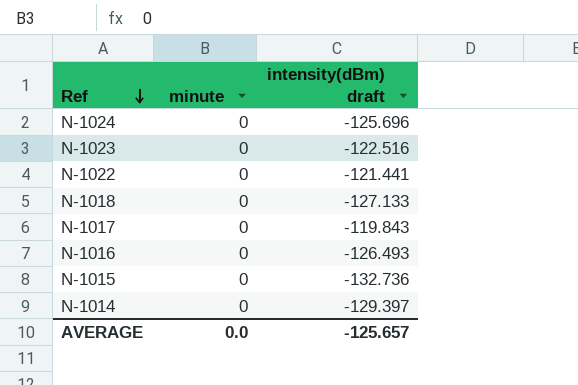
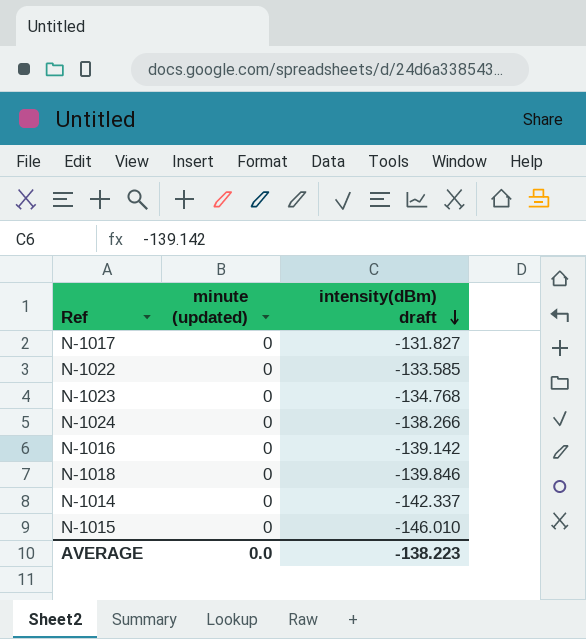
row order: Ref descending -> intensity(dBm) draft descending
column name: minute -> minute (updated)
N-1017 | intensity(dBm) draft: -119.843 -> -131.827
N-1022 | intensity(dBm) draft: -121.441 -> -133.585
N-1023 | intensity(dBm) draft: -122.516 -> -134.768
N-1024 | intensity(dBm) draft: -125.696 -> -138.266
N-1016 | intensity(dBm) draft: -126.493 -> -139.142
N-1018 | intensity(dBm) draft: -127.133 -> -139.846
N-1014 | intensity(dBm) draft: -129.397 -> -142.337
N-1015 | intensity(dBm) draft: -132.736 -> -146.010
AVERAGE | intensity(dBm) draft: -125.657 -> -138.223

